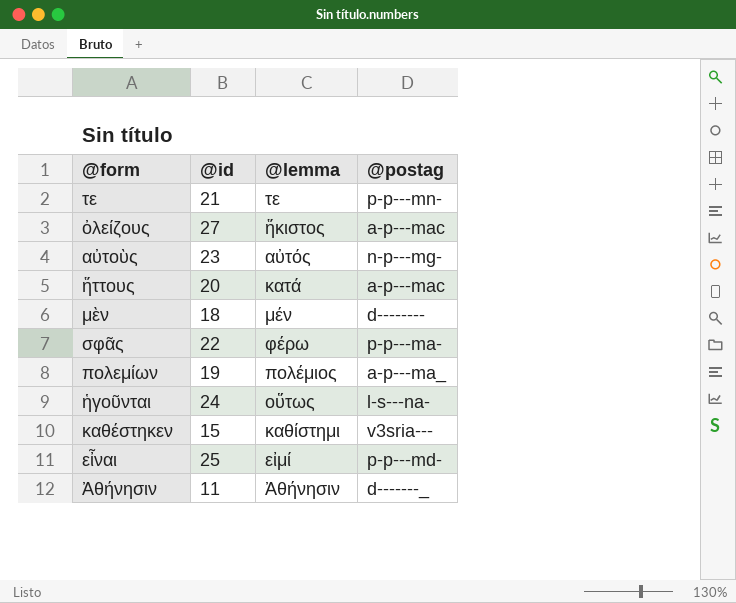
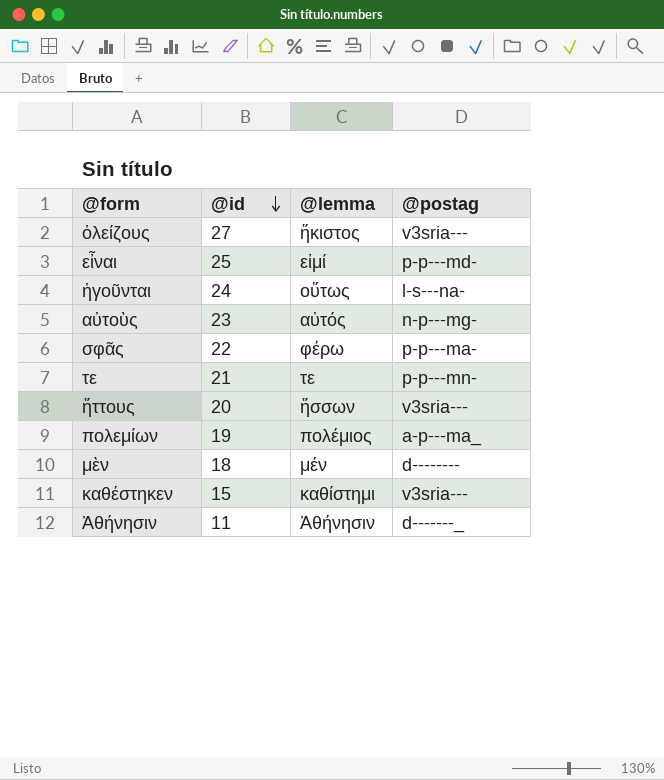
row order: none -> @id descending
ὀλείζους | @postag: a-p---mac -> v3sria---
ἥττους | @lemma: κατά -> ἥσσων
ἥττους | @postag: a-p---mac -> v3sria---

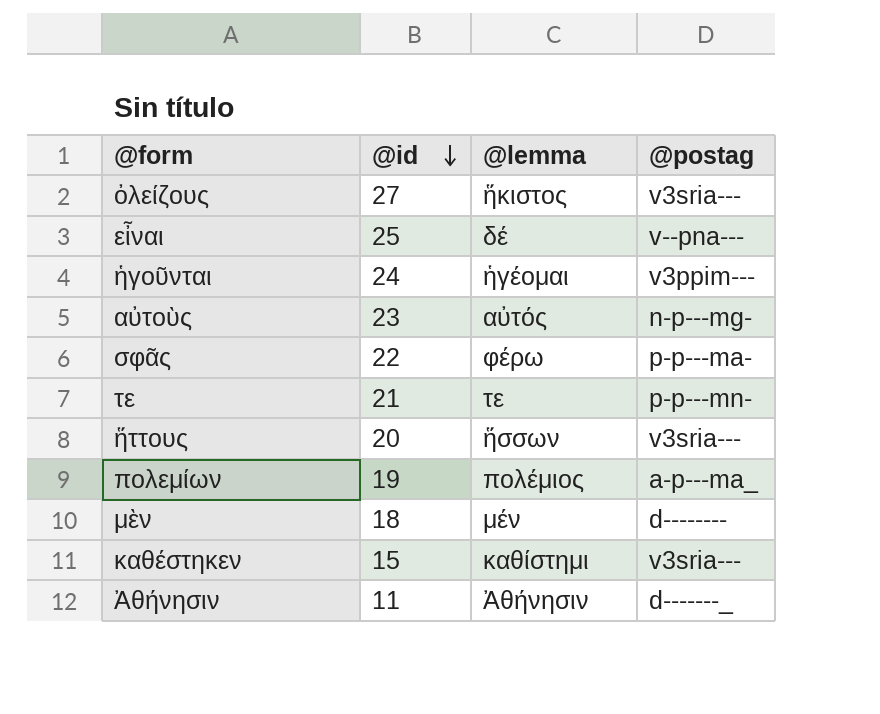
εἶναι | @lemma: εἰμί -> δέ
εἶναι | @postag: p-p---md- -> v--pna---
ἡγοῦνται | @lemma: οὕτως -> ἡγέομαι
ἡγοῦνται | @postag: l-s---na- -> v3ppim---

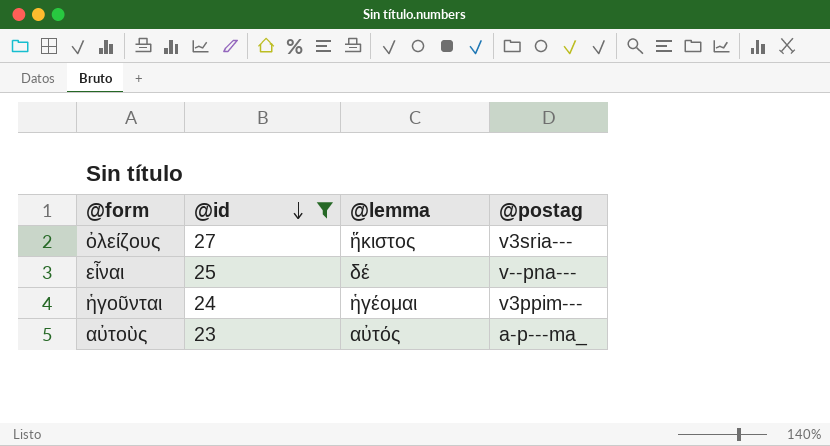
filter: none -> @id >= 23
αὐτοὺς | @postag: n-p---mg- -> a-p---ma_

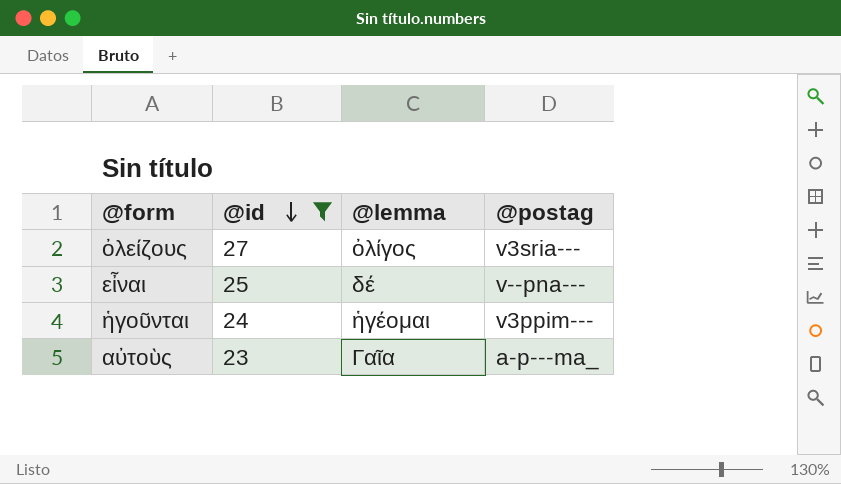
ὀλείζους | @lemma: ἥκιστος -> ὀλίγος
αὐτοὺς | @lemma: αὐτός -> Γαῖα

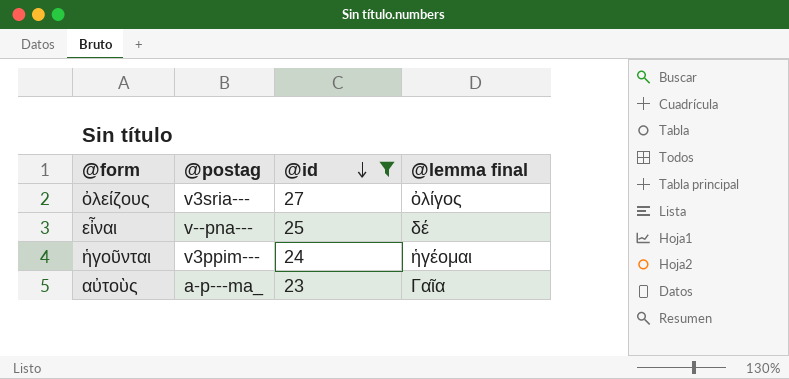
column @postag | position: 4 -> 2
column name: @lemma -> @lemma final

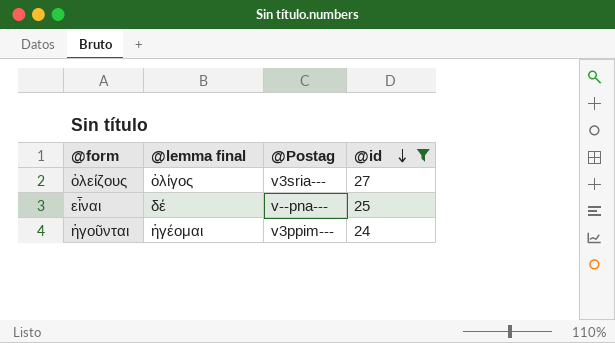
column @lemma final | position: 4 -> 2
column name: @postag -> @Postag
row αὐτοὺς: a-p---ma_ | 23 | Γαῖα -> none

